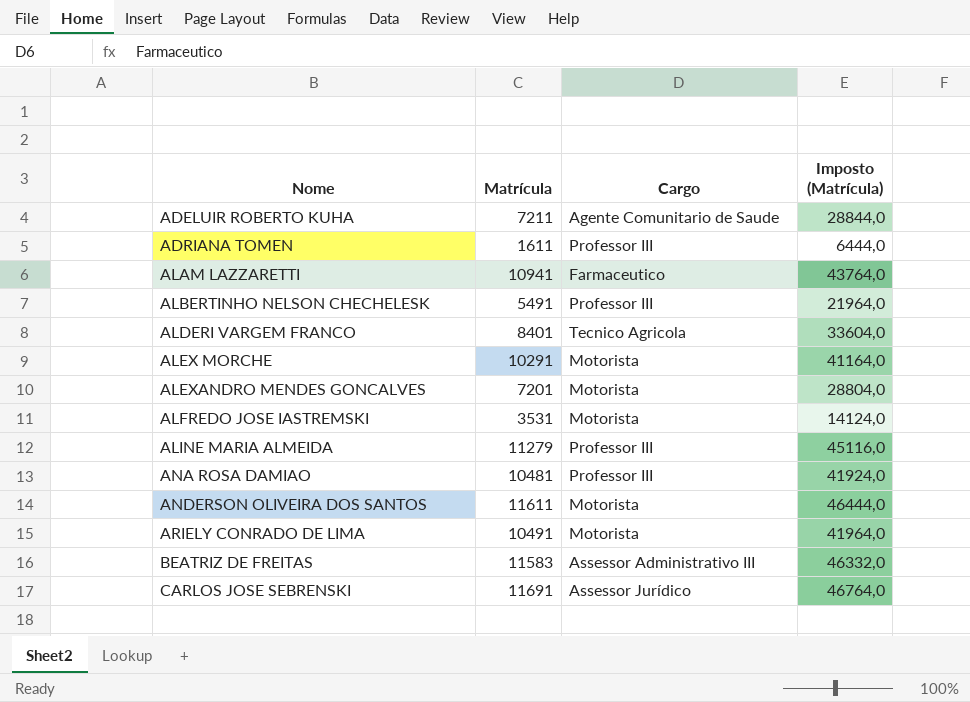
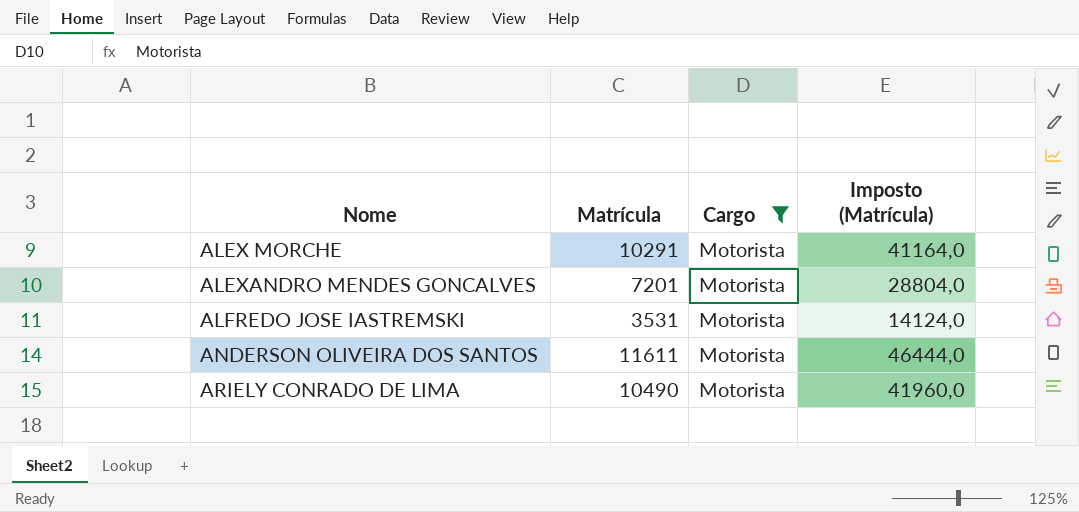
filter: none -> Cargo = Motorista
ARIELY CONRADO DE LIMA | Matrícula: 10491 -> 10490
ARIELY CONRADO DE LIMA | Imposto (Matrícula): 41964,0 -> 41960,0

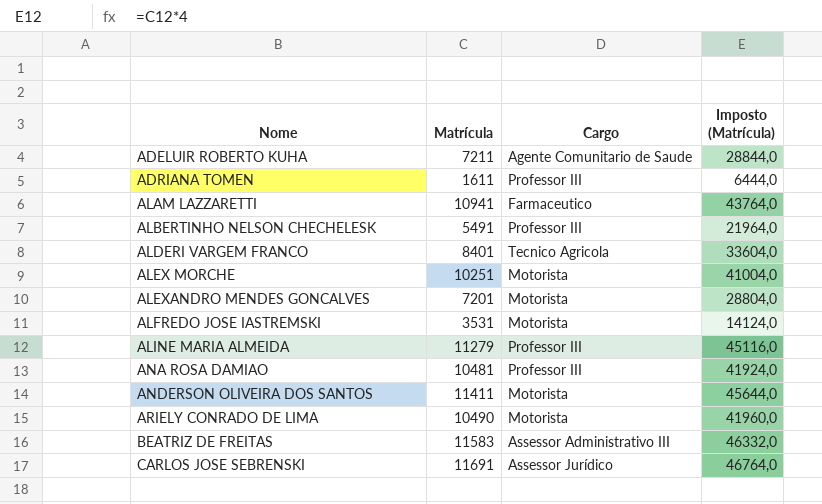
filter: Cargo = Motorista -> none
ALEX MORCHE | Matrícula: 10291 -> 10251
ALEX MORCHE | Imposto (Matrícula): 41164,0 -> 41004,0
ANDERSON OLIVEIRA DOS SANTOS | Matrícula: 11611 -> 11411
ANDERSON OLIVEIRA DOS SANTOS | Imposto (Matrícula): 46444,0 -> 45644,0

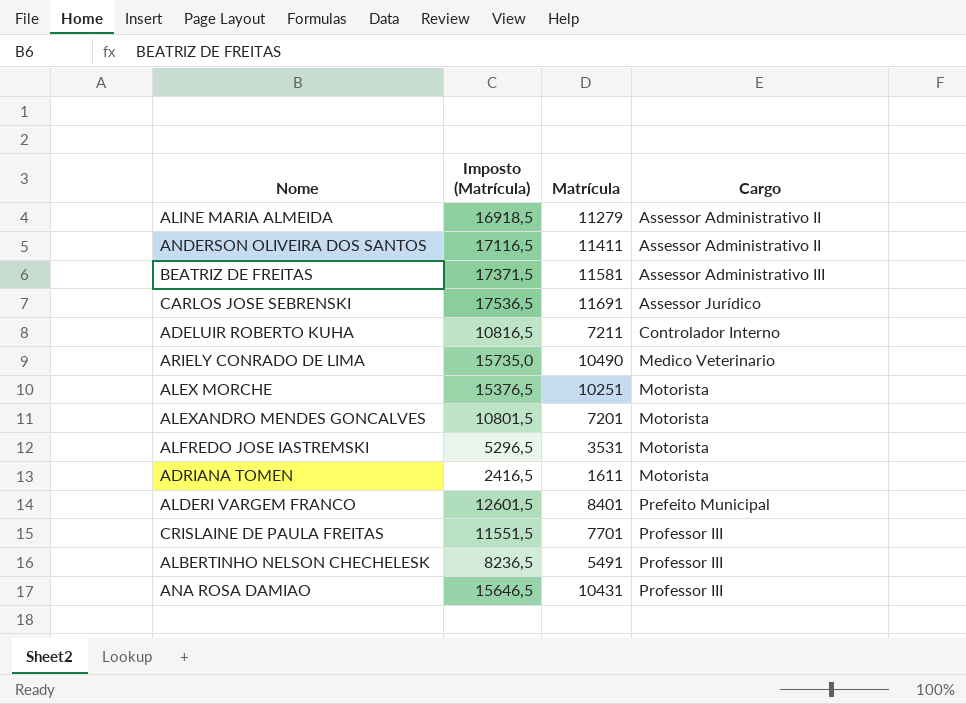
row order: Nome ascending -> Cargo ascending
column Imposto (Matrícula) | formula: [Matrícula] * 4 -> [Matrícula] * 1,5
column Imposto (Matrícula) | position: 4 -> 2
row ALAM LAZZARETTI: 10941 | Farmaceutico | 43764,0 -> none
ALINE MARIA ALMEIDA | Cargo: Professor III -> Assessor Administrativo II
ANDERSON OLIVEIRA DOS SANTOS | Cargo: Motorista -> Assessor Administrativo II
BEATRIZ DE FREITAS | Matrícula: 11583 -> 11581
ADELUIR ROBERTO KUHA | Cargo: Agente Comunitario de Saude -> Controlador Interno
ARIELY CONRADO DE LIMA | Cargo: Motorista -> Medico Veterinario
ADRIANA TOMEN | Cargo: Professor III -> Motorista
ALDERI VARGEM FRANCO | Cargo: Tecnico Agricola -> Prefeito Municipal
row CRISLAINE DE PAULA FREITAS: none -> 11551,5 | 7701 | Professor III
ANA ROSA DAMIAO | Matrícula: 10481 -> 10431

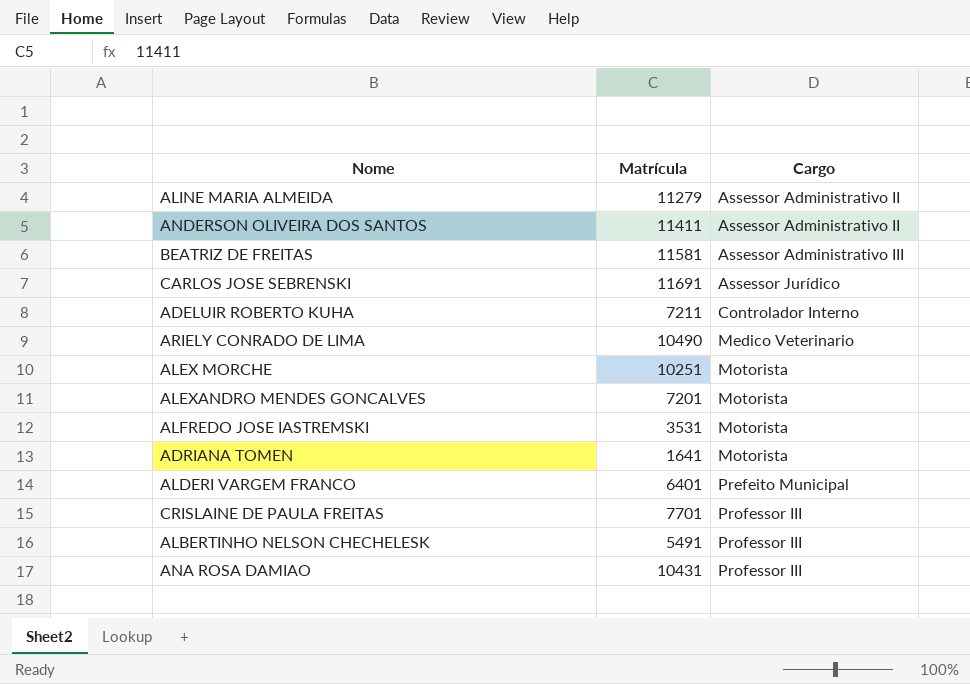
column Imposto (Matrícula) | formula: [Matrícula] * 1,5 -> none
ADRIANA TOMEN | Matrícula: 1611 -> 1641
ALDERI VARGEM FRANCO | Matrícula: 8401 -> 6401

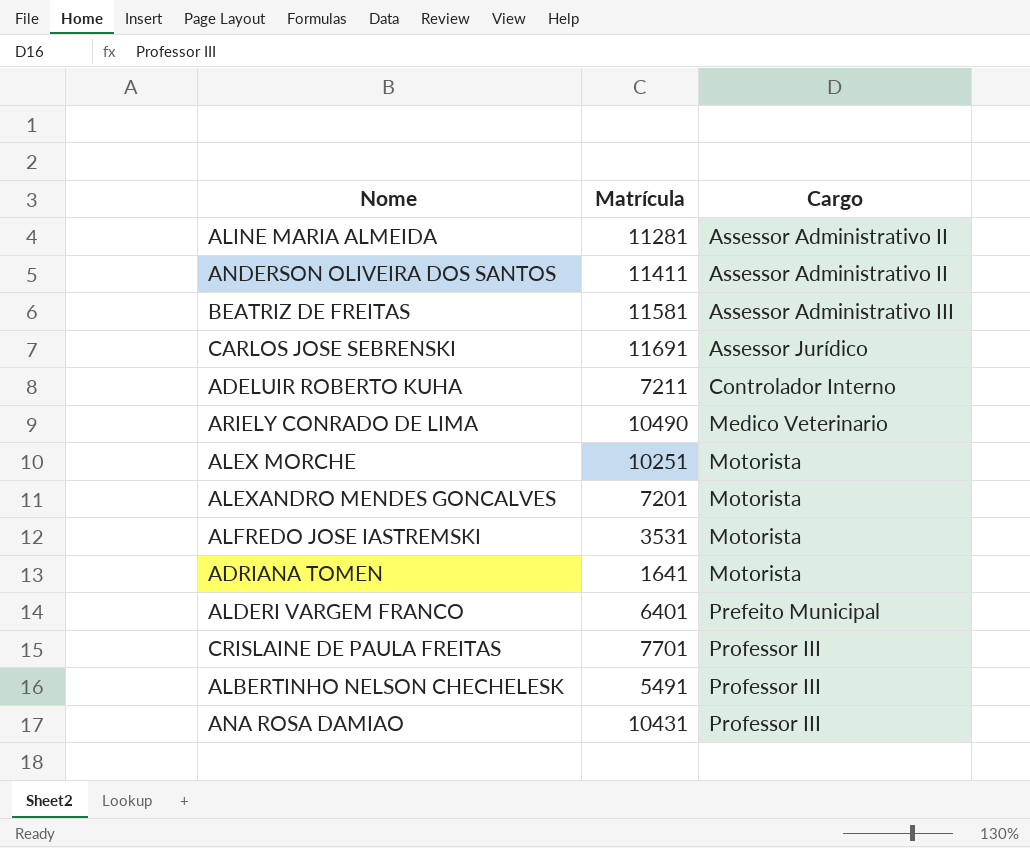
ALINE MARIA ALMEIDA | Matrícula: 11279 -> 11281

